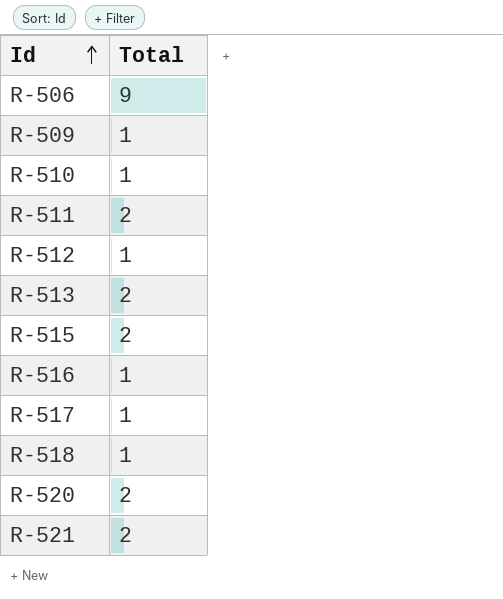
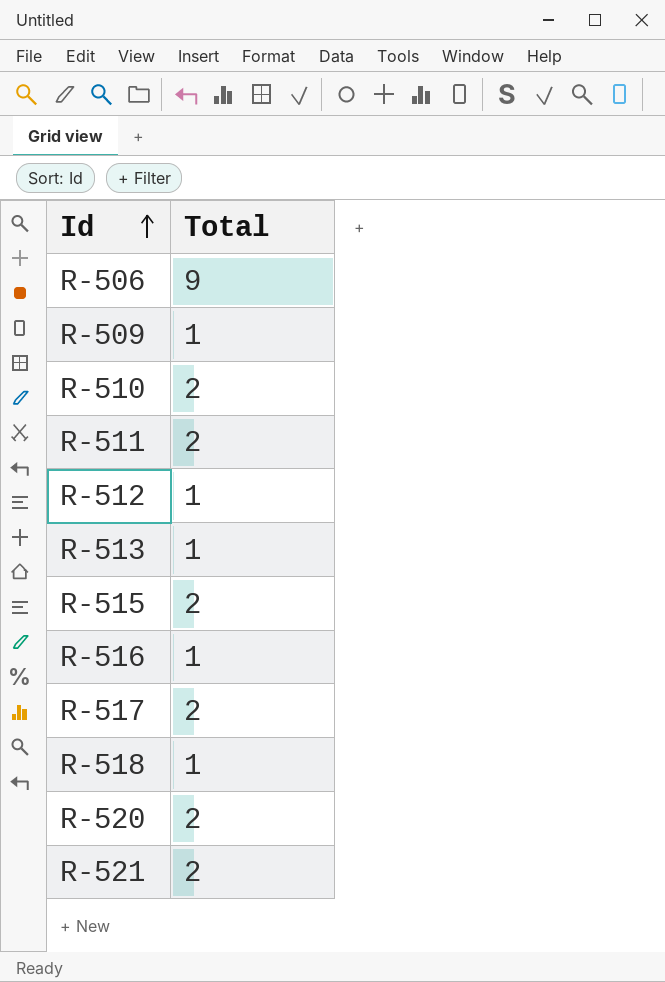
R-510 | Total: 1 -> 2
R-513 | Total: 2 -> 1
R-517 | Total: 1 -> 2

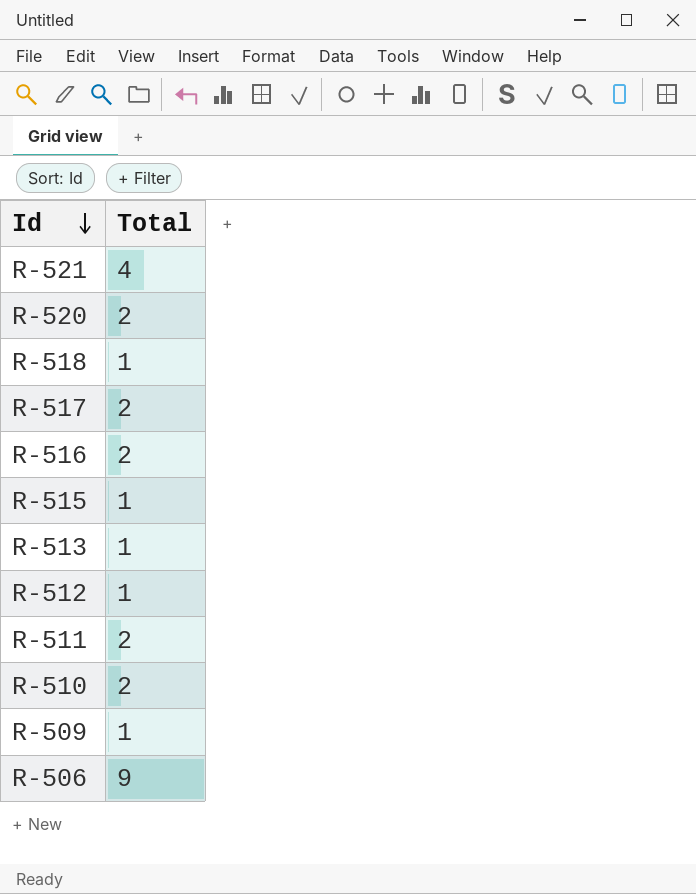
row order: Id ascending -> Id descending
R-521 | Total: 2 -> 4
R-516 | Total: 1 -> 2
R-515 | Total: 2 -> 1

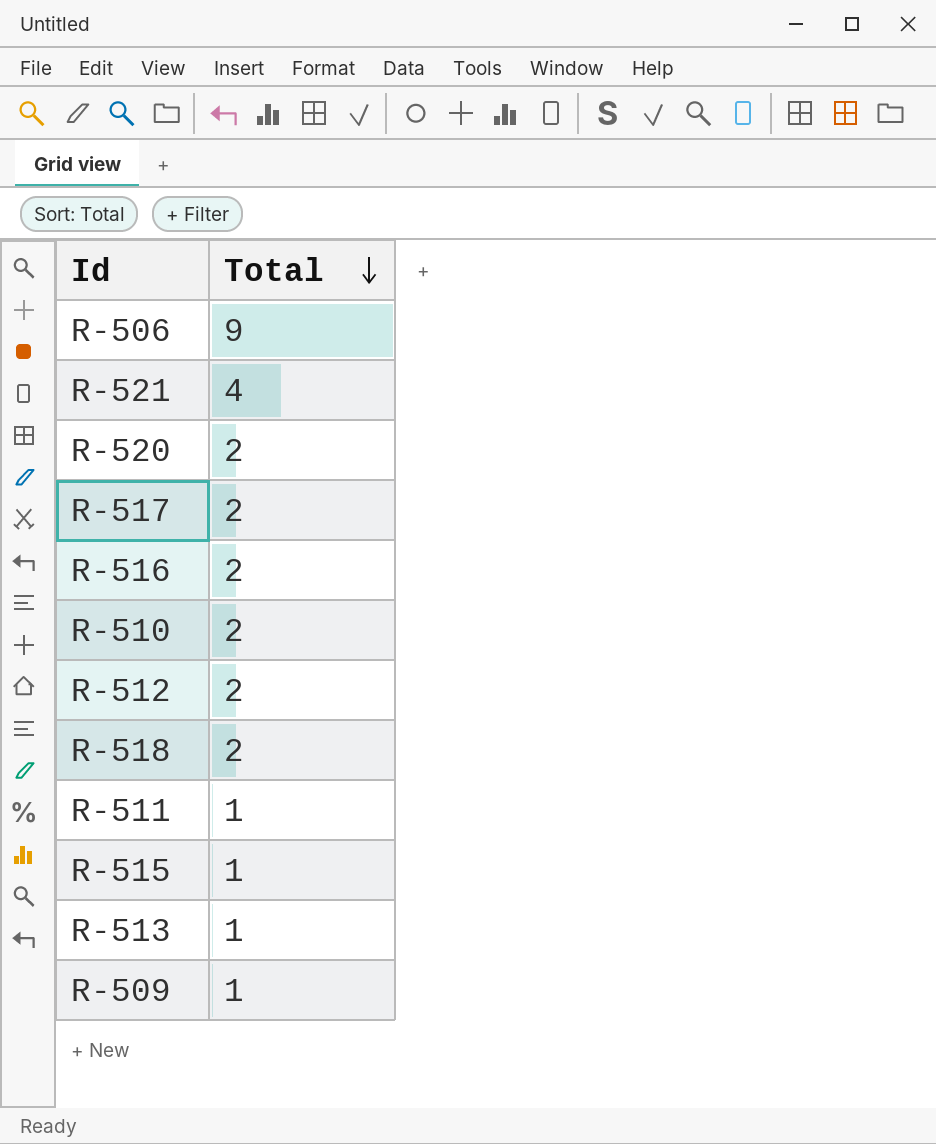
row order: Id descending -> Total descending
R-512 | Total: 1 -> 2
R-518 | Total: 1 -> 2
R-511 | Total: 2 -> 1

